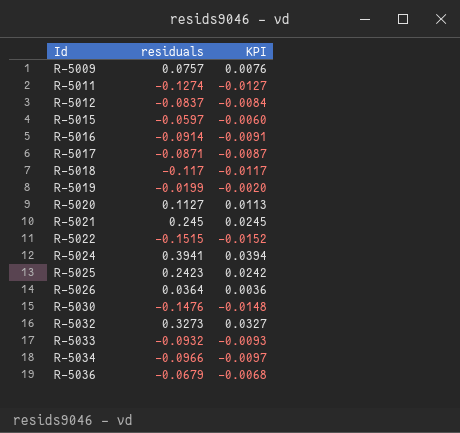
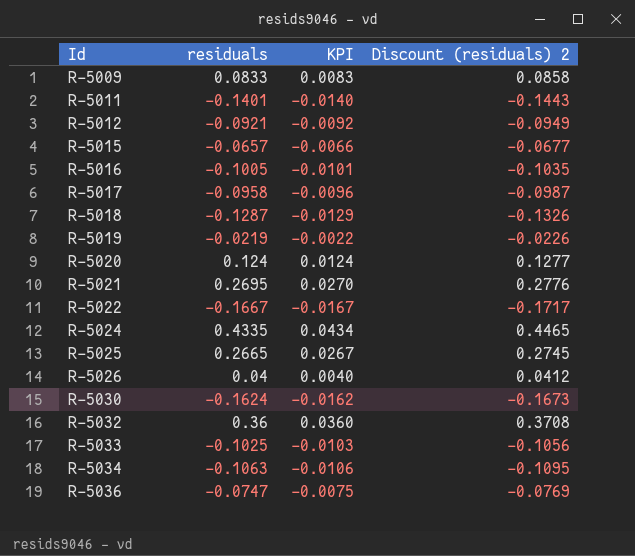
column Discount (residuals) 2 | formula: none -> [residuals] * 1.03
R-5009 | residuals: 0.0757 -> 0.0833
R-5009 | KPI: 0.0076 -> 0.0083
R-5011 | residuals: -0.1274 -> -0.1401
R-5011 | KPI: -0.0127 -> -0.0140
R-5012 | residuals: -0.0837 -> -0.0921
R-5012 | KPI: -0.0084 -> -0.0092
R-5015 | residuals: -0.0597 -> -0.0657
R-5015 | KPI: -0.0060 -> -0.0066
R-5016 | residuals: -0.0914 -> -0.1005
R-5016 | KPI: -0.0091 -> -0.0101
R-5017 | residuals: -0.0871 -> -0.0958
R-5017 | KPI: -0.0087 -> -0.0096
R-5018 | residuals: -0.117 -> -0.1287
R-5018 | KPI: -0.0117 -> -0.0129
R-5019 | residuals: -0.0199 -> -0.0219
R-5019 | KPI: -0.0020 -> -0.0022
R-5020 | residuals: 0.1127 -> 0.124
R-5020 | KPI: 0.0113 -> 0.0124
R-5021 | residuals: 0.245 -> 0.2695
R-5021 | KPI: 0.0245 -> 0.0270
R-5022 | residuals: -0.1515 -> -0.1667
R-5022 | KPI: -0.0152 -> -0.0167
R-5024 | residuals: 0.3941 -> 0.4335
R-5024 | KPI: 0.0394 -> 0.0434
R-5025 | residuals: 0.2423 -> 0.2665
R-5025 | KPI: 0.0242 -> 0.0267
R-5026 | residuals: 0.0364 -> 0.04
R-5026 | KPI: 0.0036 -> 0.0040
R-5030 | residuals: -0.1476 -> -0.1624
R-5030 | KPI: -0.0148 -> -0.0162
R-5032 | residuals: 0.3273 -> 0.36
R-5032 | KPI: 0.0327 -> 0.0360
R-5033 | residuals: -0.0932 -> -0.1025
R-5033 | KPI: -0.0093 -> -0.0103
R-5034 | residuals: -0.0966 -> -0.1063
R-5034 | KPI: -0.0097 -> -0.0106
R-5036 | residuals: -0.0679 -> -0.0747
R-5036 | KPI: -0.0068 -> -0.0075

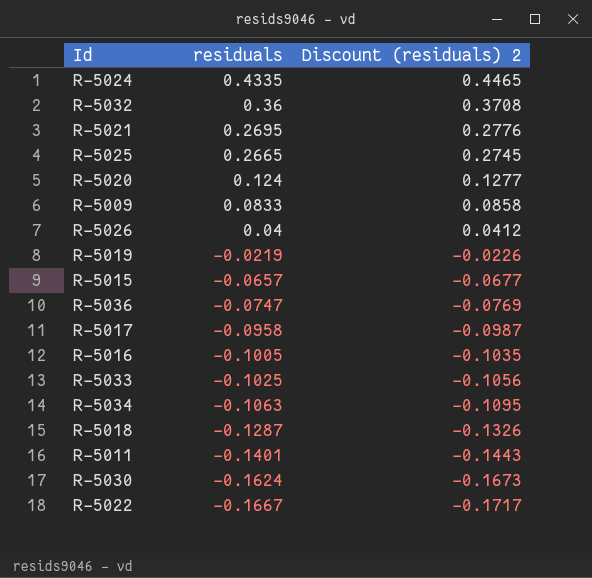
row order: Id ascending -> residuals descending
column KPI | formula: [residuals] * 0.1 -> none
row R-5012: -0.0921 | -0.0092 | -0.0949 -> none

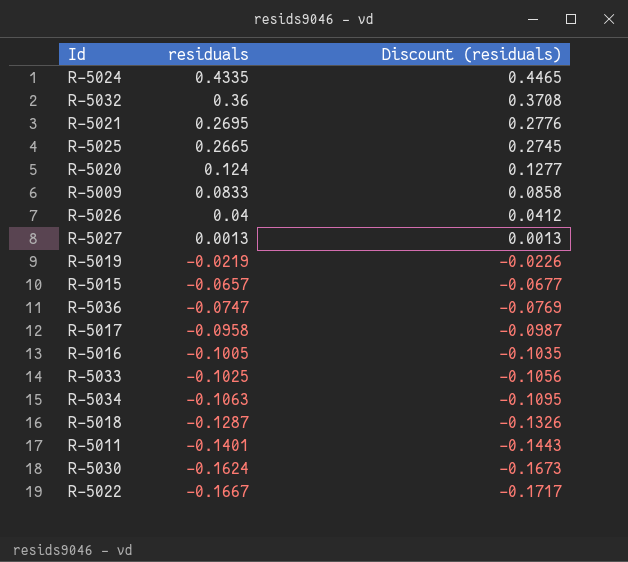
column name: Discount (residuals) 2 -> Discount (residuals)
row R-5027: none -> 0.0013 | 0.0013

